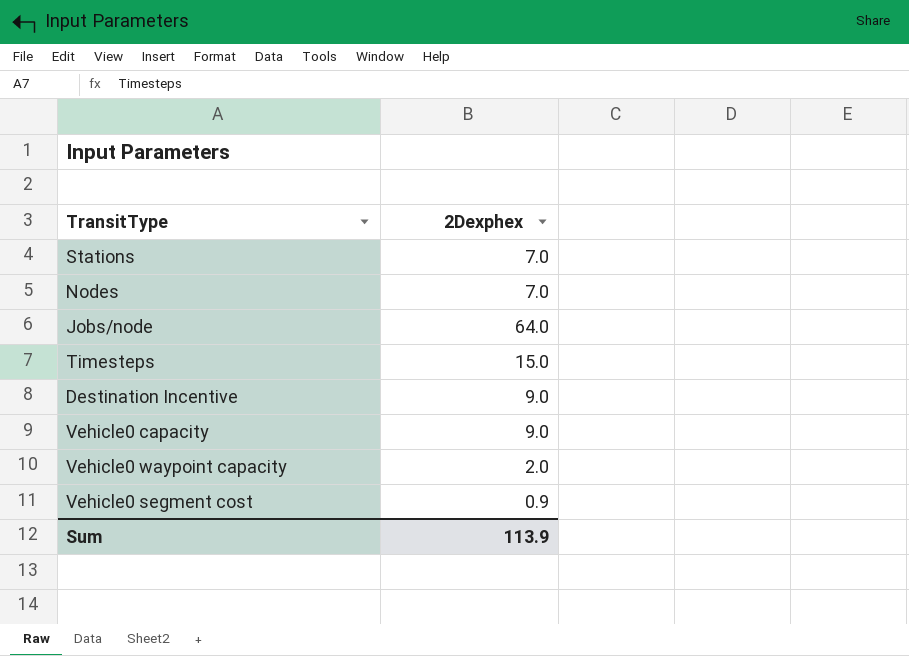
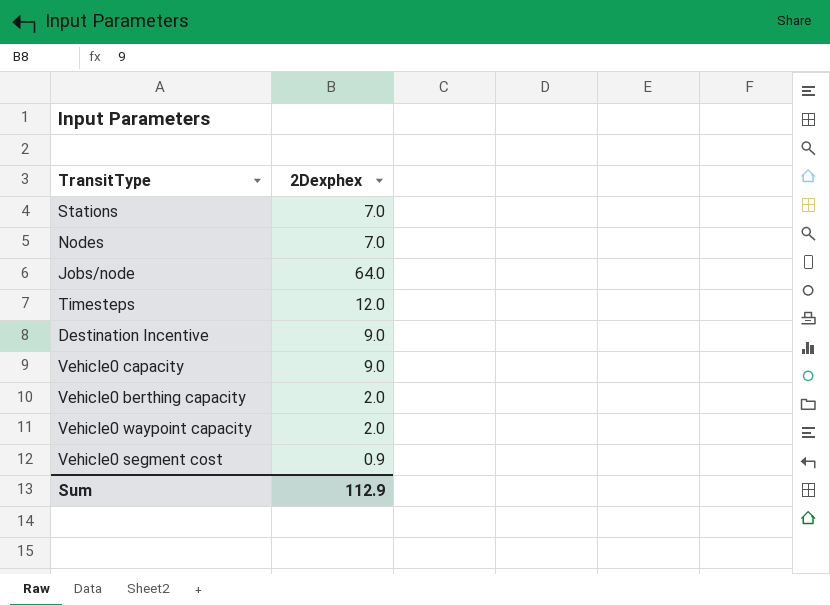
Timesteps | 2Dexphex: 15.0 -> 12.0
row Vehicle0 berthing capacity: none -> 2.0
Sum | 2Dexphex: 113.9 -> 112.9

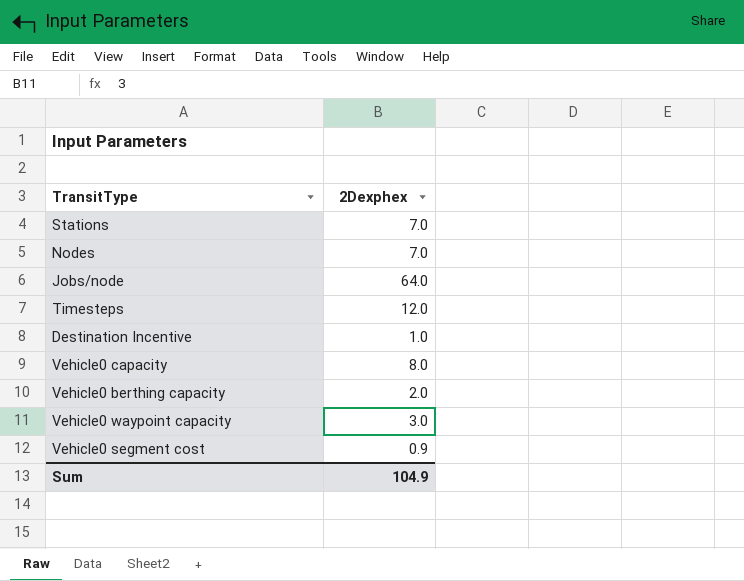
Destination Incentive | 2Dexphex: 9.0 -> 1.0
Vehicle0 capacity | 2Dexphex: 9.0 -> 8.0
Vehicle0 waypoint capacity | 2Dexphex: 2.0 -> 3.0
Sum | 2Dexphex: 112.9 -> 104.9

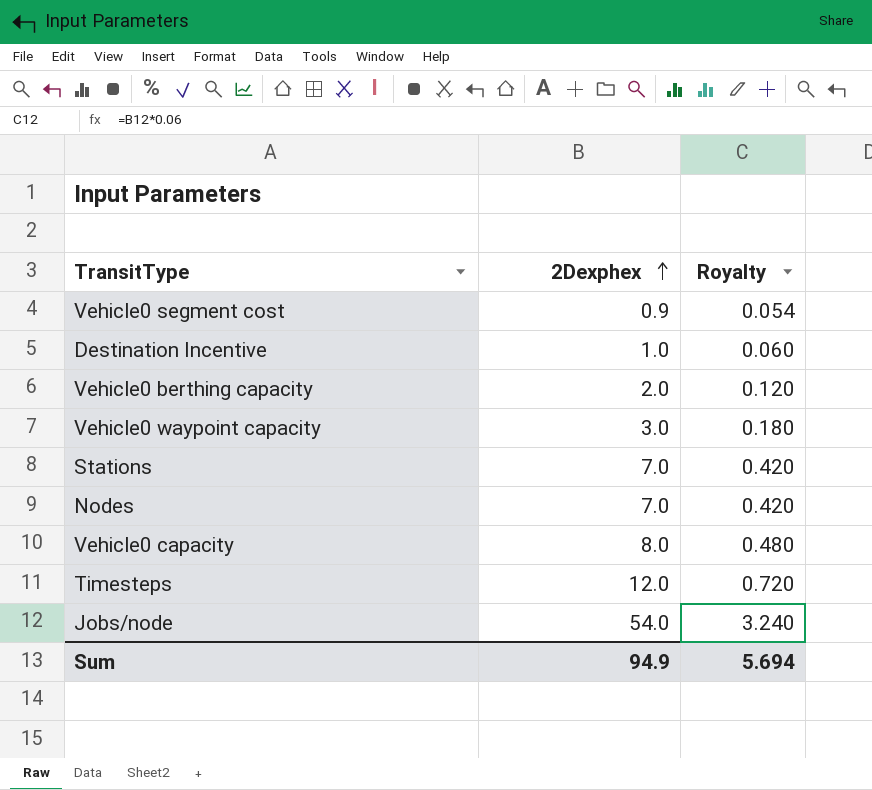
row order: none -> 2Dexphex ascending
column Royalty | formula: none -> [2Dexphex] * 0.06
Jobs/node | 2Dexphex: 64.0 -> 54.0
Sum | 2Dexphex: 104.9 -> 94.9

